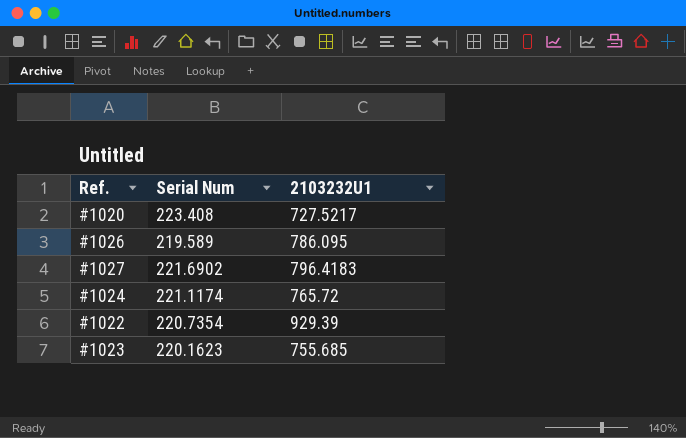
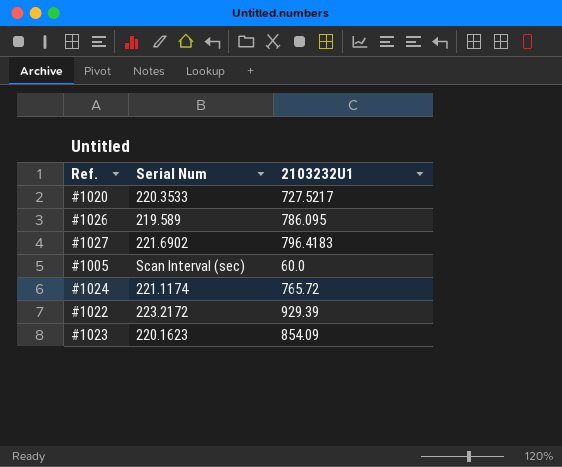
#1020 | Serial Num: 223.408 -> 220.3533
row #1005: none -> Scan Interval (sec) | 60.0
#1022 | Serial Num: 220.7354 -> 223.2172
#1023 | 2103232U1: 755.685 -> 854.09

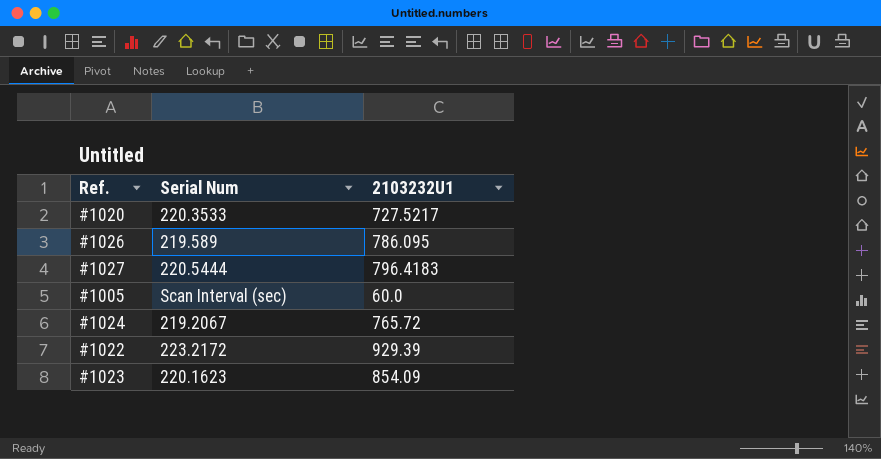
#1027 | Serial Num: 221.6902 -> 220.5444
#1024 | Serial Num: 221.1174 -> 219.2067

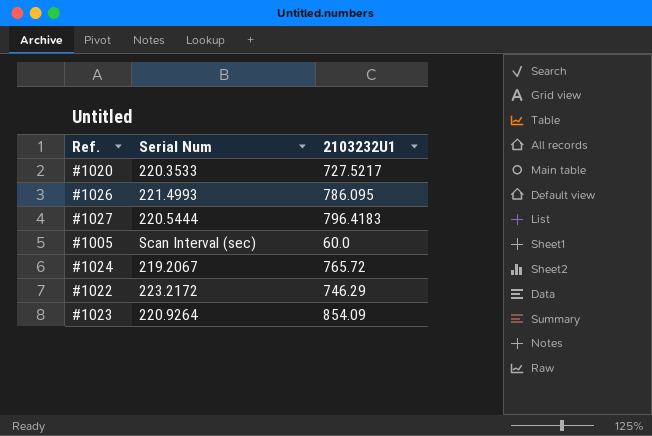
#1026 | Serial Num: 219.589 -> 221.4993
#1022 | 2103232U1: 929.39 -> 746.29
#1023 | Serial Num: 220.1623 -> 220.9264

